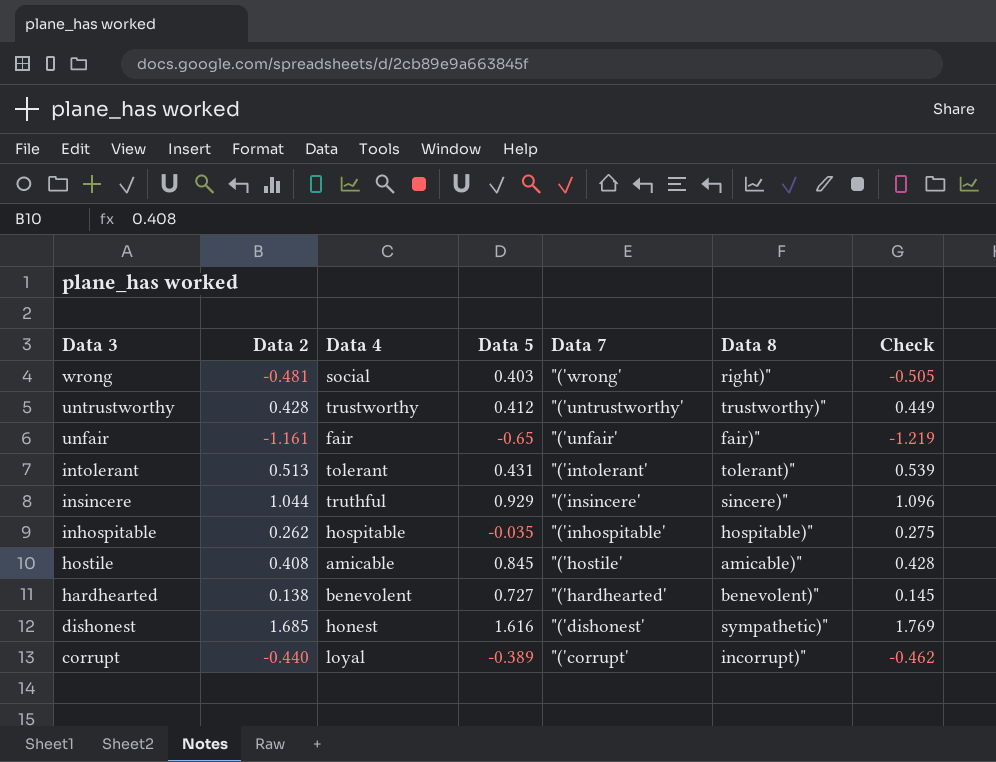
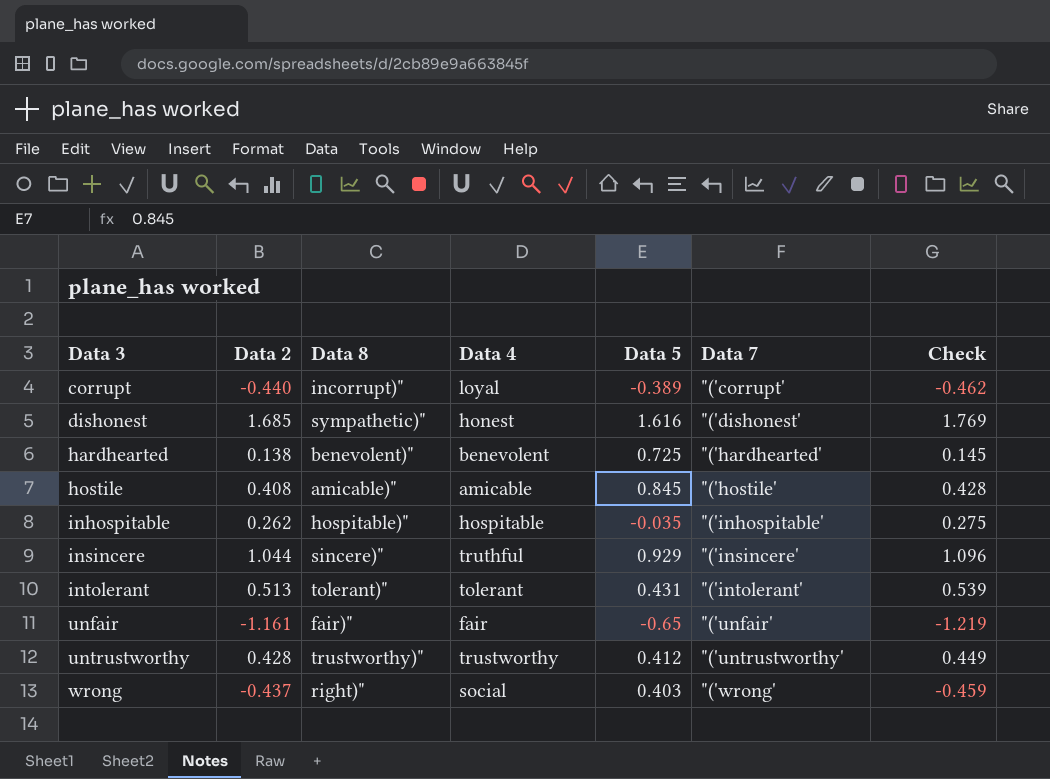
row order: Data 3 descending -> Data 3 ascending
column Data 8 | position: 6 -> 3
hardhearted | Data 5: 0.727 -> 0.725
wrong | Data 2: -0.481 -> -0.437
wrong | Check: -0.505 -> -0.459

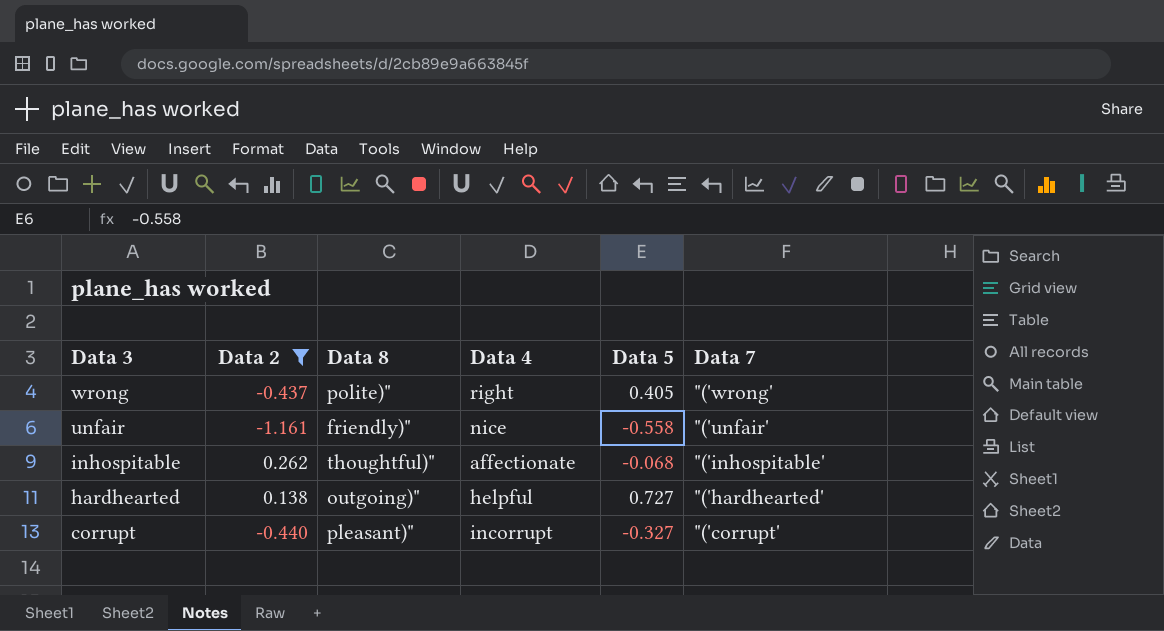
filter: none -> Data 2 <= 0.262
row order: Data 3 ascending -> Data 3 descending
column Check | formula: [Data 2] * 1.05 -> none
wrong | Data 8: right)" -> polite)"
wrong | Data 4: social -> right
wrong | Data 5: 0.403 -> 0.405
unfair | Data 8: fair)" -> friendly)"
unfair | Data 4: fair -> nice
unfair | Data 5: -0.65 -> -0.558
inhospitable | Data 8: hospitable)" -> thoughtful)"
inhospitable | Data 4: hospitable -> affectionate
inhospitable | Data 5: -0.035 -> -0.068
hardhearted | Data 8: benevolent)" -> outgoing)"
hardhearted | Data 4: benevolent -> helpful
hardhearted | Data 5: 0.725 -> 0.727
corrupt | Data 8: incorrupt)" -> pleasant)"
corrupt | Data 4: loyal -> incorrupt
corrupt | Data 5: -0.389 -> -0.327

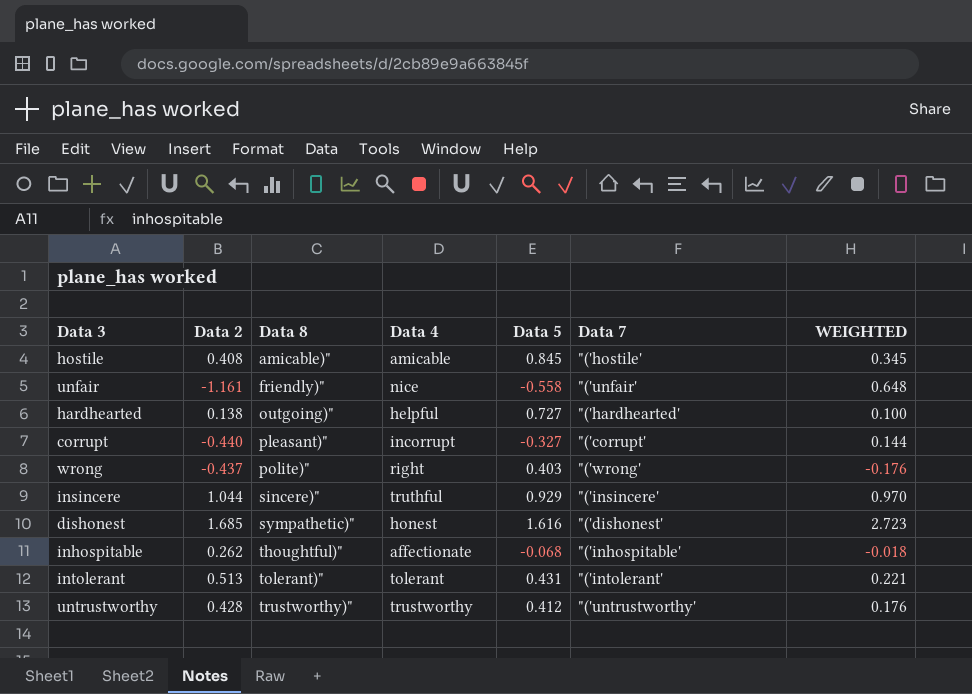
filter: Data 2 <= 0.262 -> none
row order: Data 3 descending -> Data 8 ascending
column WEIGHTED | formula: none -> [Data 2] * [Data 5]
wrong | Data 5: 0.405 -> 0.403

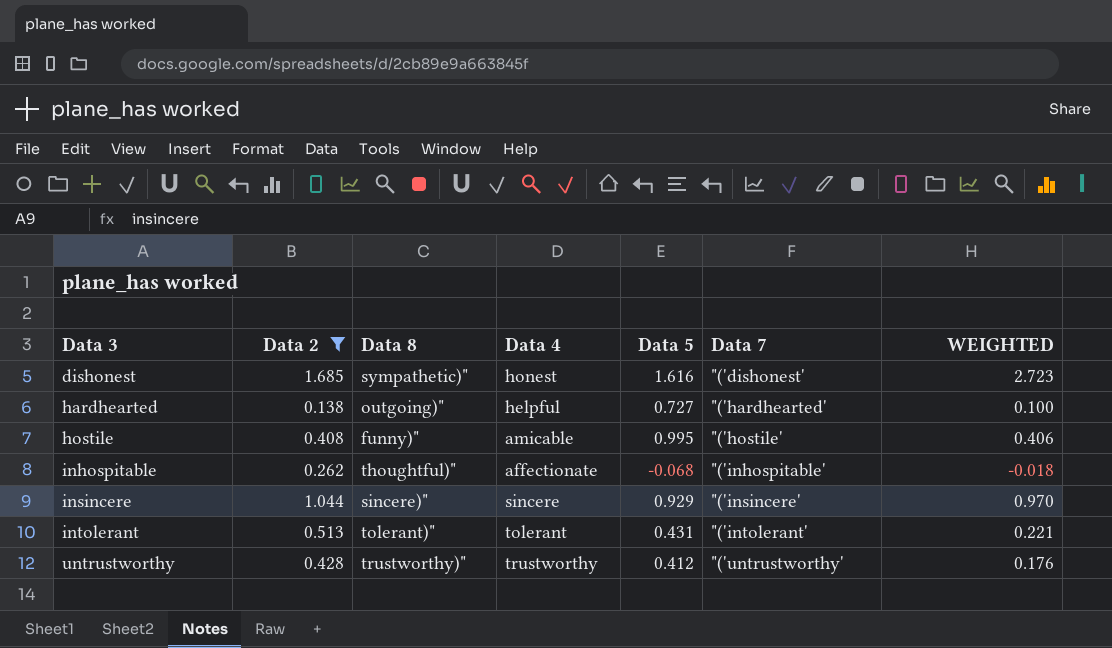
filter: none -> Data 2 >= 0.138
row order: Data 8 ascending -> Data 3 ascending
hostile | Data 8: amicable)" -> funny)"
hostile | Data 5: 0.845 -> 0.995
hostile | WEIGHTED: 0.345 -> 0.406
insincere | Data 4: truthful -> sincere

